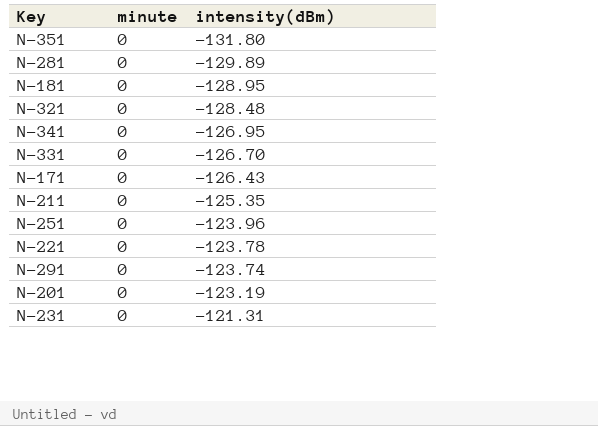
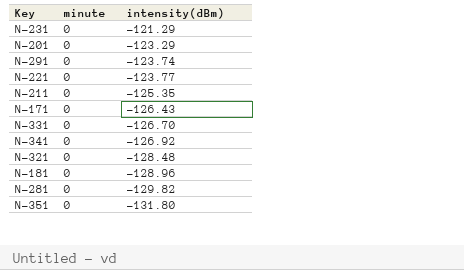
row order: intensity(dBm) ascending -> intensity(dBm) descending
row N-251: 0 | -123.96 -> none
N-231 | intensity(dBm): -121.31 -> -121.29
N-201 | intensity(dBm): -123.19 -> -123.29
N-221 | intensity(dBm): -123.78 -> -123.77
N-341 | intensity(dBm): -126.95 -> -126.92
N-181 | intensity(dBm): -128.95 -> -128.96
N-281 | intensity(dBm): -129.89 -> -129.82

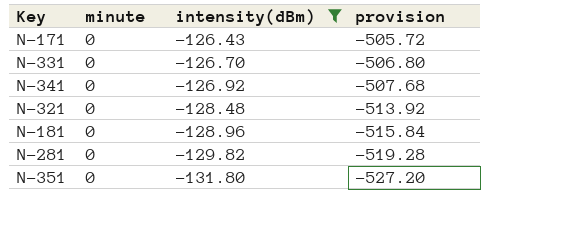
filter: none -> intensity(dBm) <= -126.43
column provision | formula: none -> [intensity(dBm)] * 4

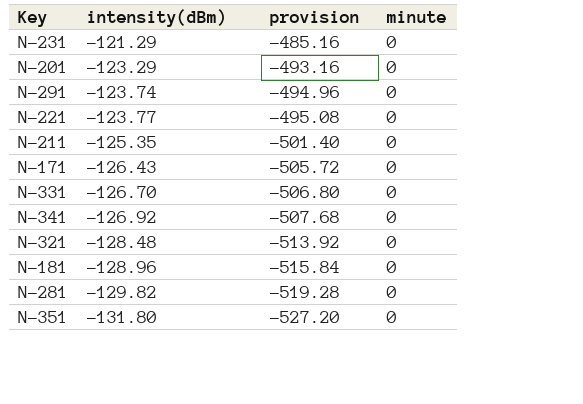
filter: intensity(dBm) <= -126.43 -> none
column minute | position: 2 -> 4

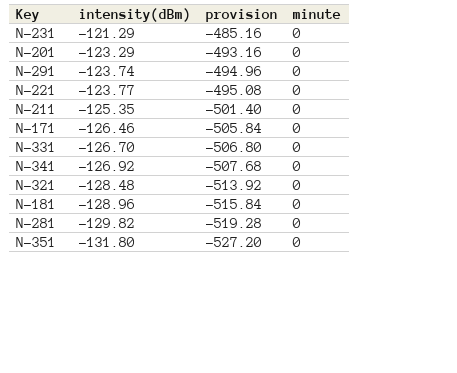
N-171 | intensity(dBm): -126.43 -> -126.46
N-171 | provision: -505.72 -> -505.84

